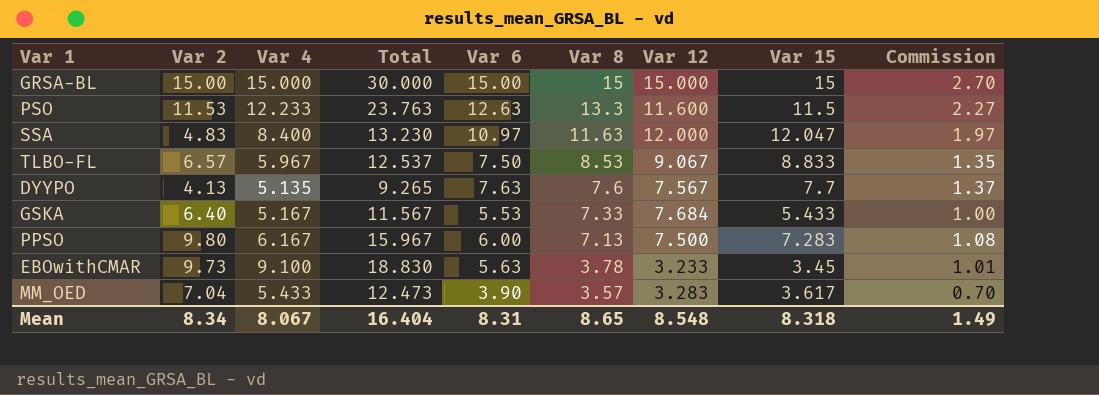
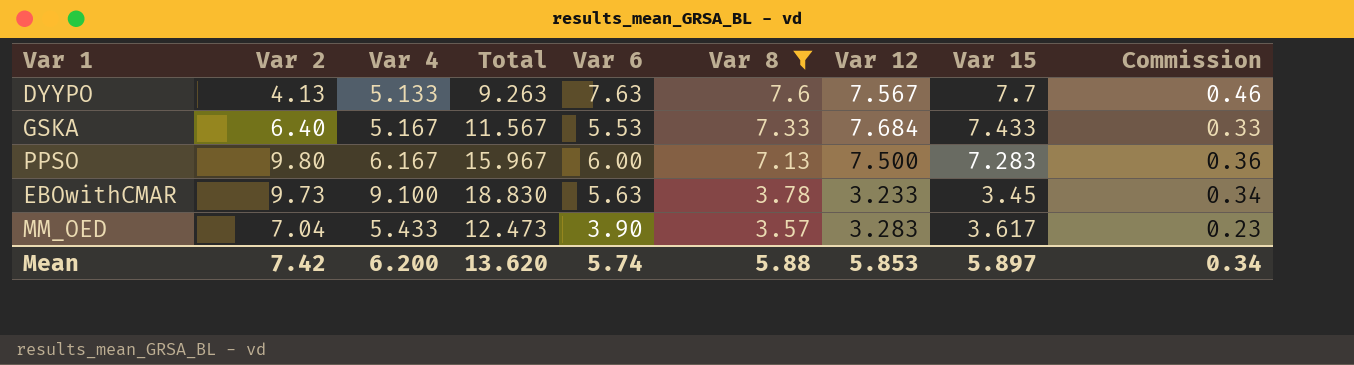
filter: none -> Var 8 <= 7.6
column Commission | formula: [Var 6] * 0.18 -> [Var 6] * 0.06
DYYPO | Var 4: 5.135 -> 5.133
DYYPO | Total: 9.265 -> 9.263
GSKA | Var 15: 5.433 -> 7.433
Mean | Var 2: 8.34 -> 7.42
Mean | Var 4: 8.067 -> 6.200
Mean | Total: 16.404 -> 13.620
Mean | Var 6: 8.31 -> 5.74
Mean | Var 8: 8.65 -> 5.88
Mean | Var 12: 8.548 -> 5.853
Mean | Var 15: 8.318 -> 5.897
Mean | Commission: 1.49 -> 0.34

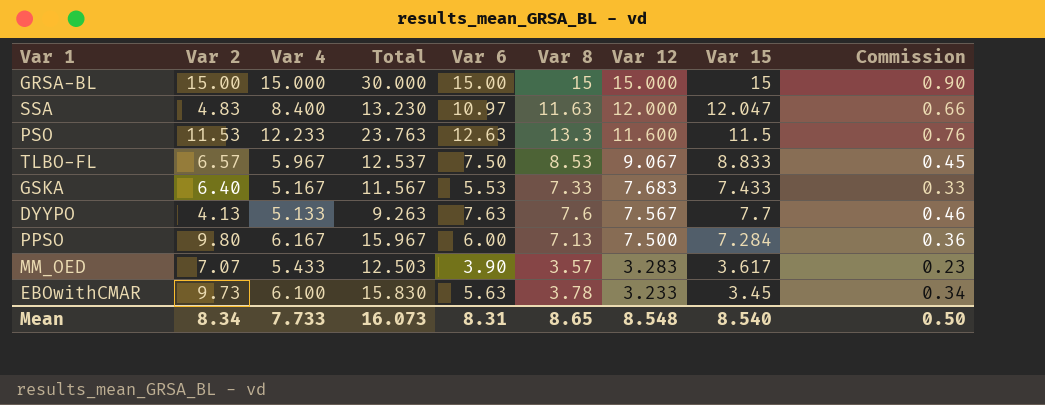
filter: Var 8 <= 7.6 -> none
row order: Var 8 descending -> Var 12 descending
GSKA | Var 12: 7.684 -> 7.683
PPSO | Var 15: 7.283 -> 7.284
MM_OED | Var 2: 7.04 -> 7.07
MM_OED | Total: 12.473 -> 12.503
EBOwithCMAR | Var 4: 9.100 -> 6.100
EBOwithCMAR | Total: 18.830 -> 15.830
Mean | Var 2: 7.42 -> 8.34
Mean | Var 4: 6.200 -> 7.733
Mean | Total: 13.620 -> 16.073
Mean | Var 6: 5.74 -> 8.31
Mean | Var 8: 5.88 -> 8.65
Mean | Var 12: 5.853 -> 8.548
Mean | Var 15: 5.897 -> 8.540
Mean | Commission: 0.34 -> 0.50

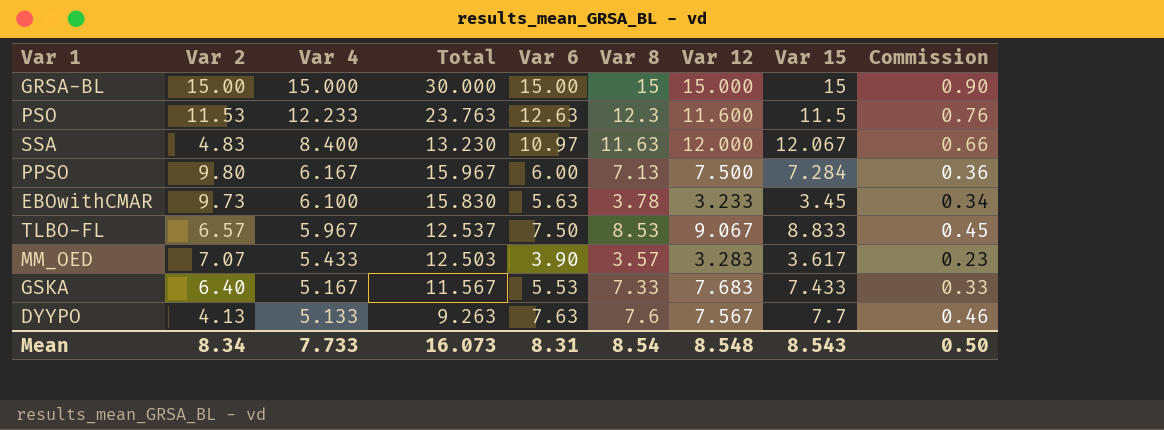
row order: Var 12 descending -> Var 4 descending
PSO | Var 8: 13.3 -> 12.3
SSA | Var 15: 12.047 -> 12.067
Mean | Var 8: 8.65 -> 8.54
Mean | Var 15: 8.540 -> 8.543

